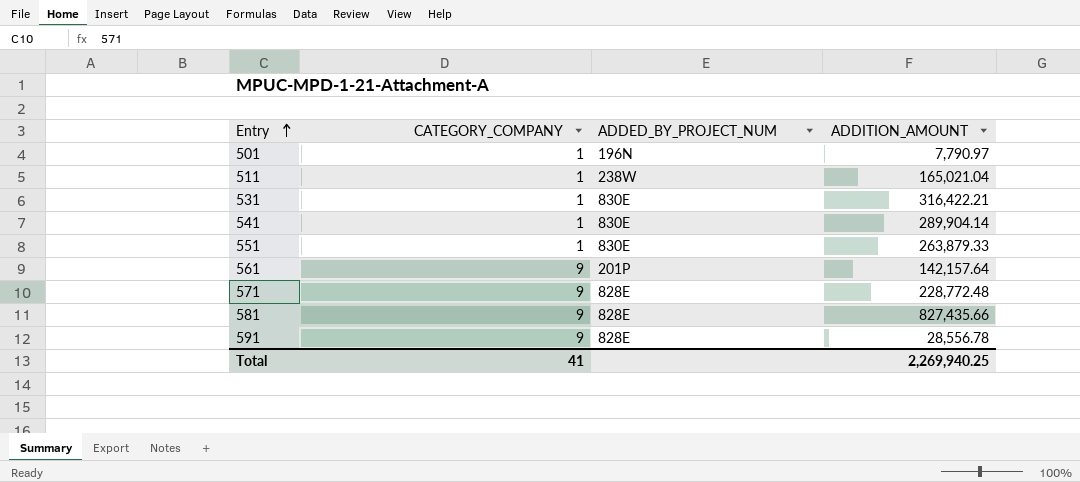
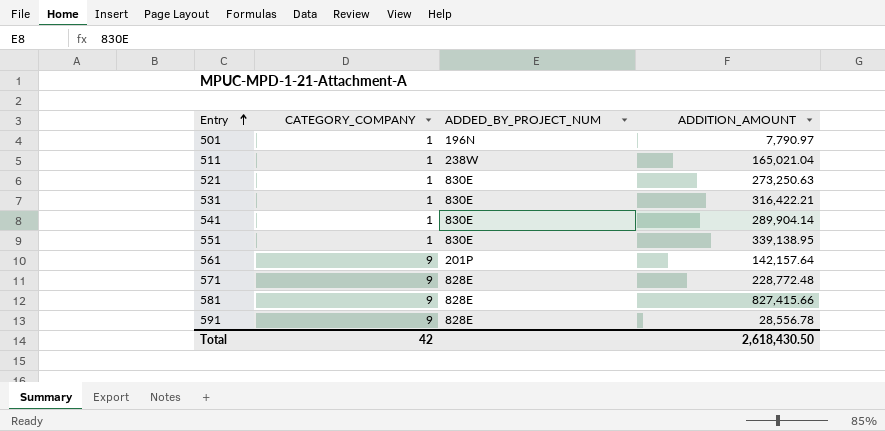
row 521: none -> 1 | 830E | 273,250.63
551 | ADDITION_AMOUNT: 263,879.33 -> 339,138.95
581 | ADDITION_AMOUNT: 827,435.66 -> 827,415.66
Total | CATEGORY_COMPANY: 41 -> 42
Total | ADDITION_AMOUNT: 2,269,940.25 -> 2,618,430.50

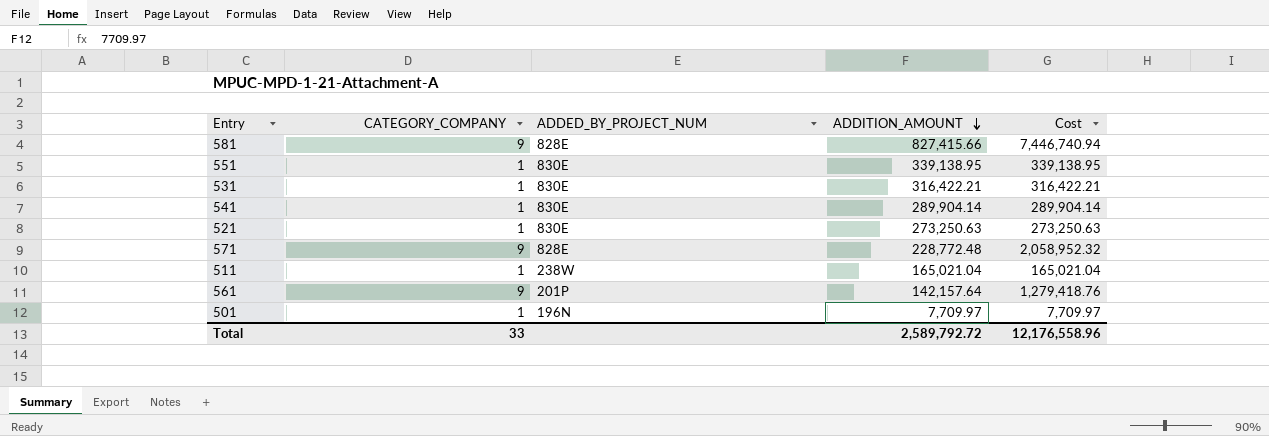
row order: Entry ascending -> ADDITION_AMOUNT descending
column Cost | formula: none -> [CATEGORY_COMPANY] * [ADDITION_AMOUNT]
row 591: 9 | 828E | 28,556.78 -> none
501 | ADDITION_AMOUNT: 7,790.97 -> 7,709.97
Total | CATEGORY_COMPANY: 42 -> 33
Total | ADDITION_AMOUNT: 2,618,430.50 -> 2,589,792.72

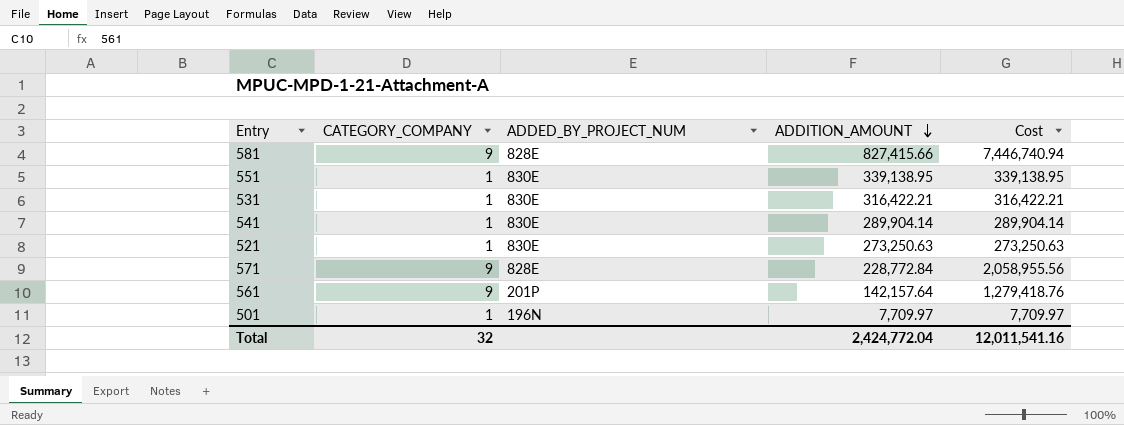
row 511: 1 | 238W | 165,021.04 | 165,021.04 -> none
571 | ADDITION_AMOUNT: 228,772.48 -> 228,772.84
571 | Cost: 2,058,952.32 -> 2,058,955.56
Total | CATEGORY_COMPANY: 33 -> 32
Total | ADDITION_AMOUNT: 2,589,792.72 -> 2,424,772.04
Total | Cost: 12,176,558.96 -> 12,011,541.16

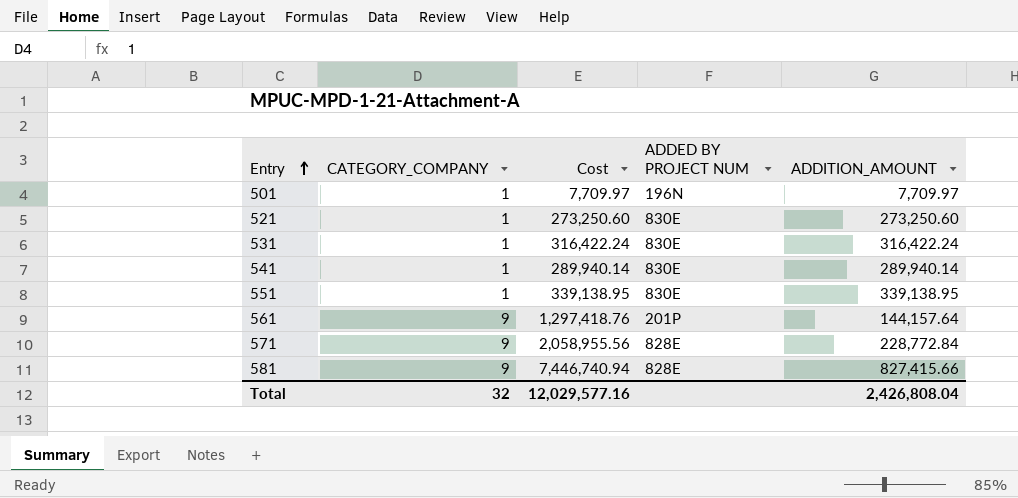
row order: ADDITION_AMOUNT descending -> Entry ascending
column Cost | position: 5 -> 3
column name: ADDED_BY_PROJECT_NUM -> ADDED BY PROJECT NUM
521 | Cost: 273,250.63 -> 273,250.60
521 | ADDITION_AMOUNT: 273,250.63 -> 273,250.60
531 | Cost: 316,422.21 -> 316,422.24
531 | ADDITION_AMOUNT: 316,422.21 -> 316,422.24
541 | Cost: 289,904.14 -> 289,940.14
541 | ADDITION_AMOUNT: 289,904.14 -> 289,940.14
561 | Cost: 1,279,418.76 -> 1,297,418.76
561 | ADDITION_AMOUNT: 142,157.64 -> 144,157.64
Total | Cost: 12,011,541.16 -> 12,029,577.16
Total | ADDITION_AMOUNT: 2,424,772.04 -> 2,426,808.04

